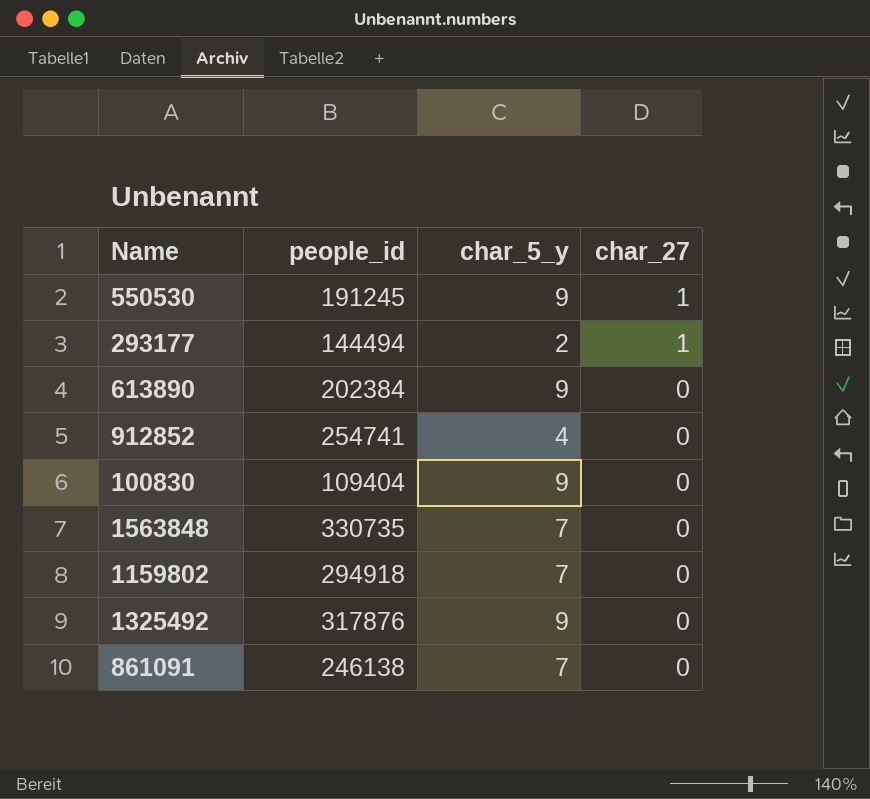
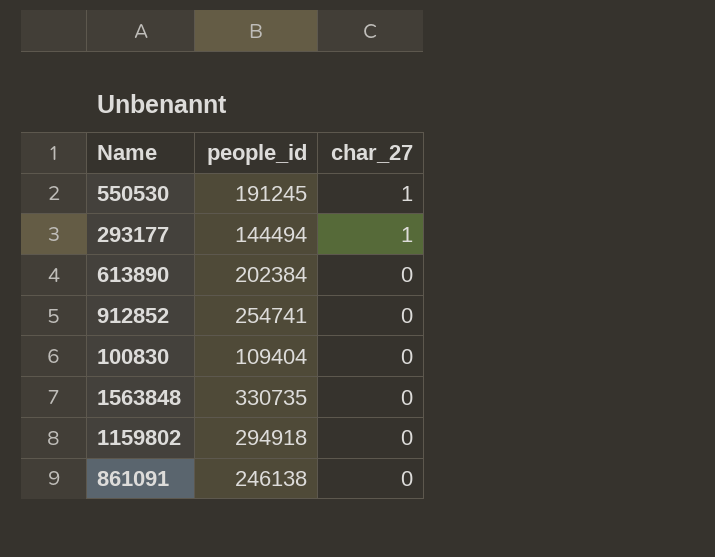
column char_5_y | position: 3 -> none
row 1325492: 317876 | 9 | 0 -> none

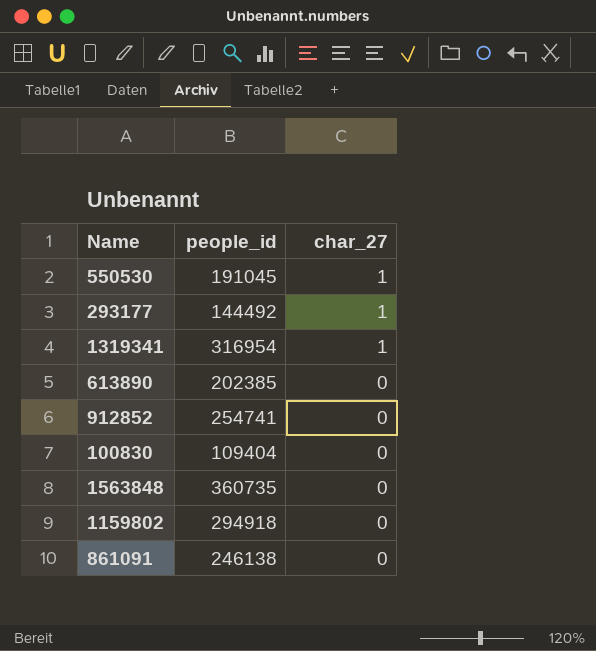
550530 | people_id: 191245 -> 191045
293177 | people_id: 144494 -> 144492
row 1319341: none -> 316954 | 1
613890 | people_id: 202384 -> 202385
1563848 | people_id: 330735 -> 360735

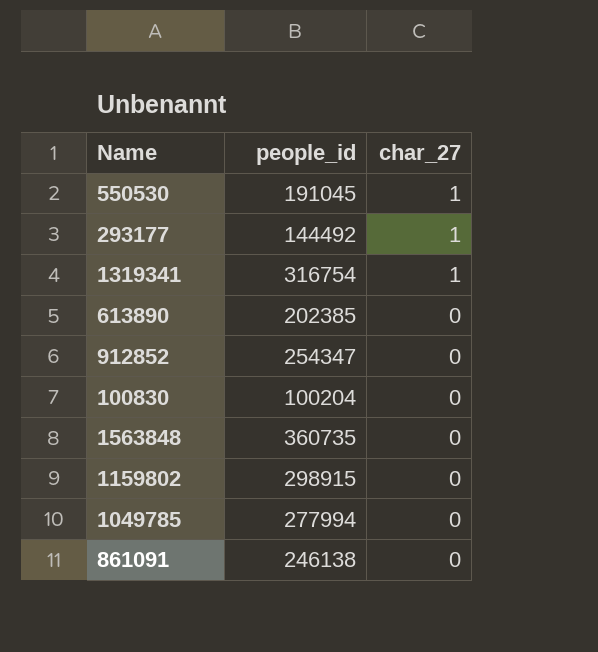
1319341 | people_id: 316954 -> 316754
912852 | people_id: 254741 -> 254347
100830 | people_id: 109404 -> 100204
1159802 | people_id: 294918 -> 298915
row 1049785: none -> 277994 | 0

